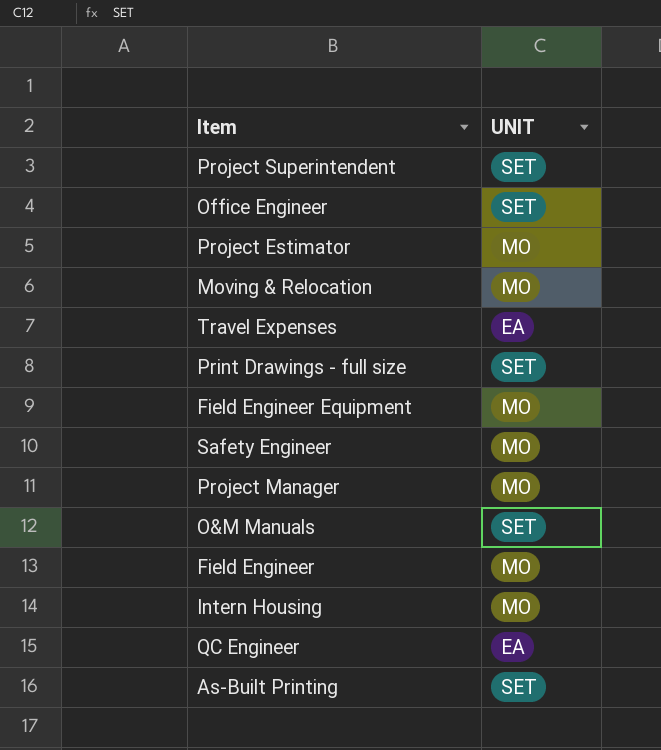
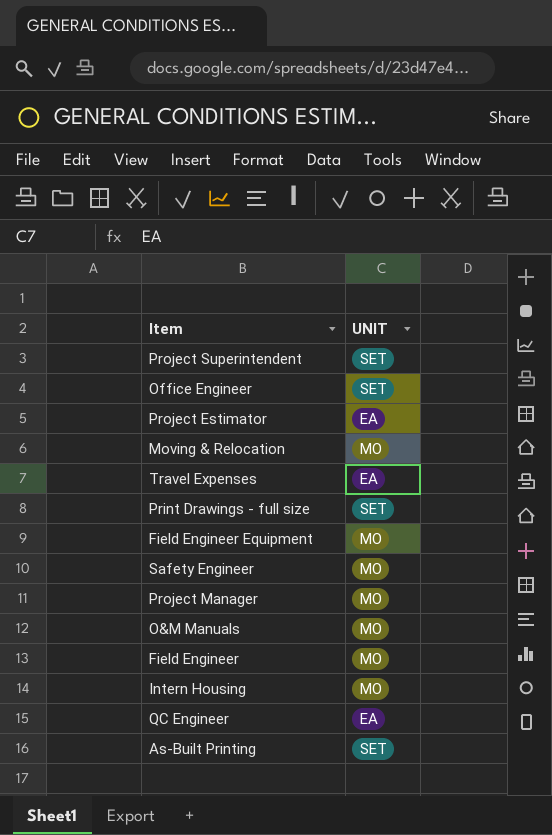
Project Estimator | UNIT: MO -> EA
O&M Manuals | UNIT: SET -> MO

